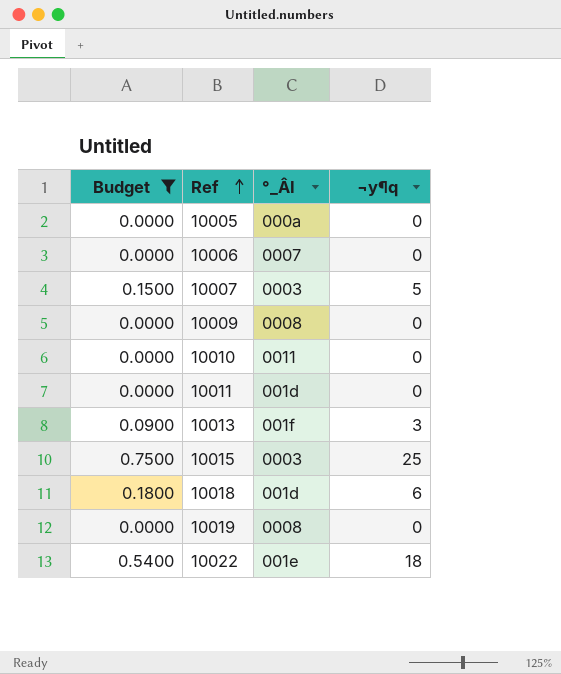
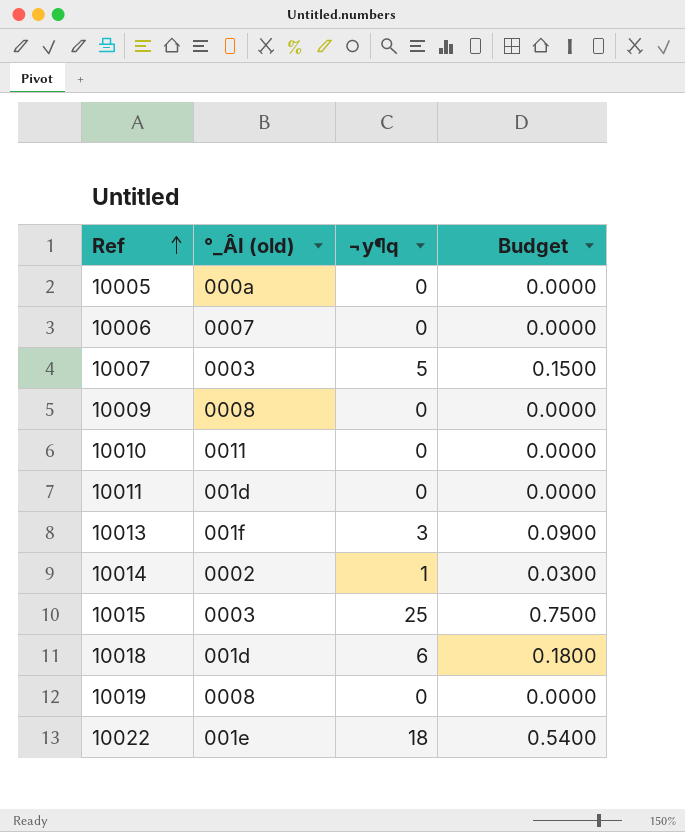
filter: Budget != 0.0300 -> none
column name: °_ÂI -> °_ÂI (old)
column Budget | position: 1 -> 4

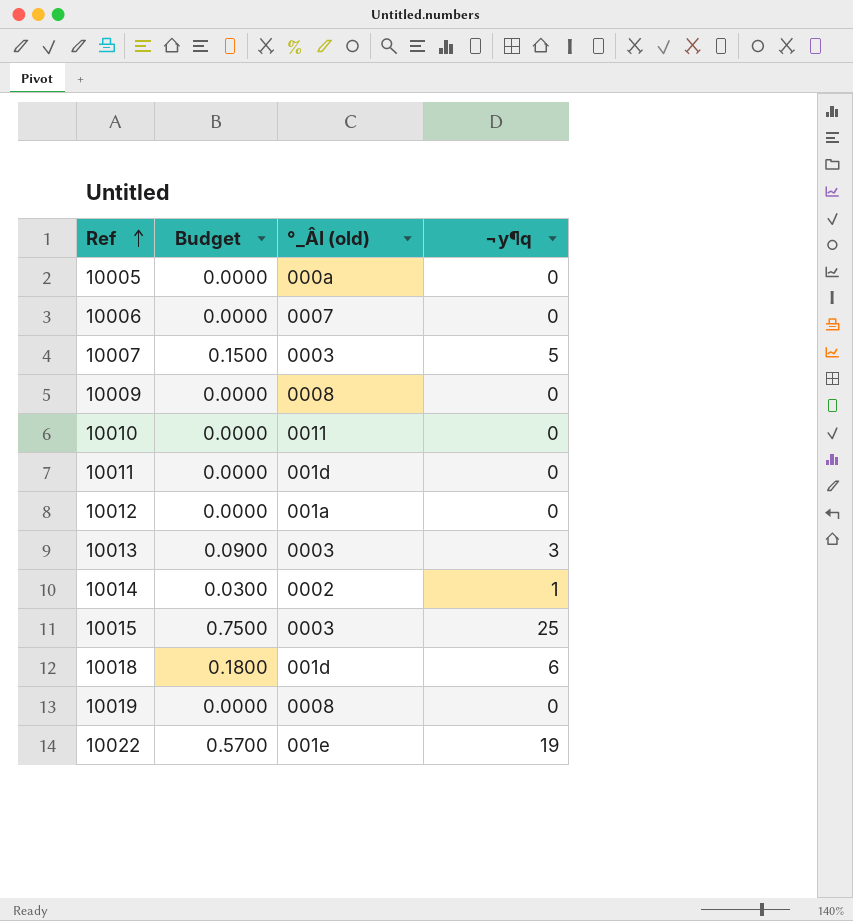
column Budget | position: 4 -> 2
row 10012: none -> 0.0000 | 001a | 0
10013 | °_ÂI (old): 001f -> 0003
10022 | Budget: 0.5400 -> 0.5700
10022 | ¬y¶q: 18 -> 19

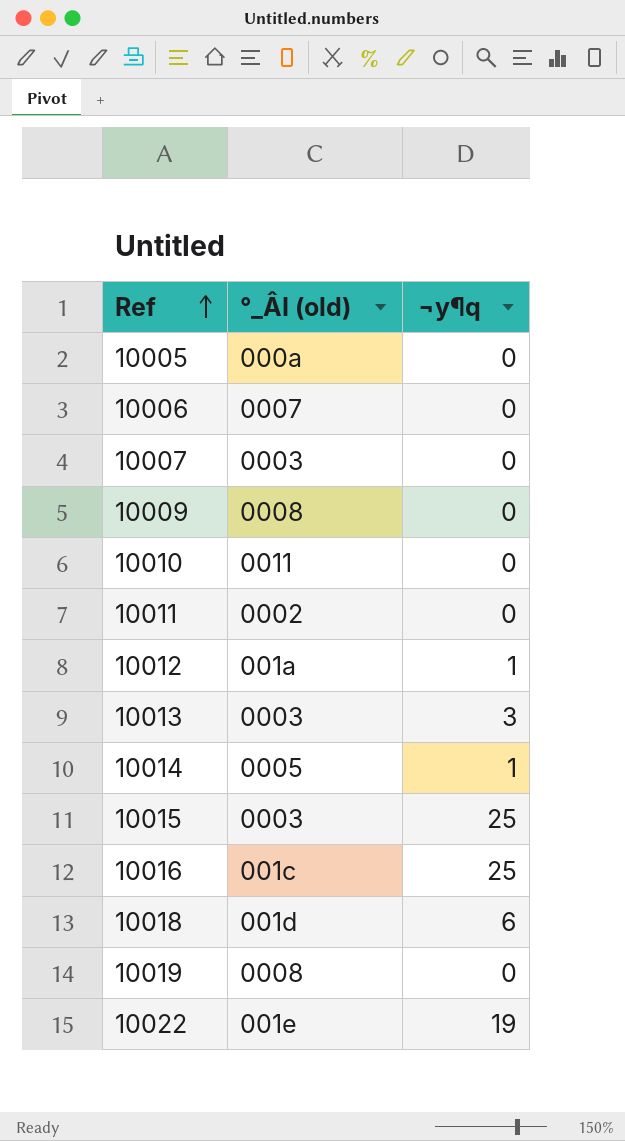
column Budget | formula: [¬y¶q] * 0.03 -> none
10007 | ¬y¶q: 5 -> 0
10011 | °_ÂI (old): 001d -> 0002
10012 | ¬y¶q: 0 -> 1
10014 | °_ÂI (old): 0002 -> 0005
row 10016: none -> 001c | 25

